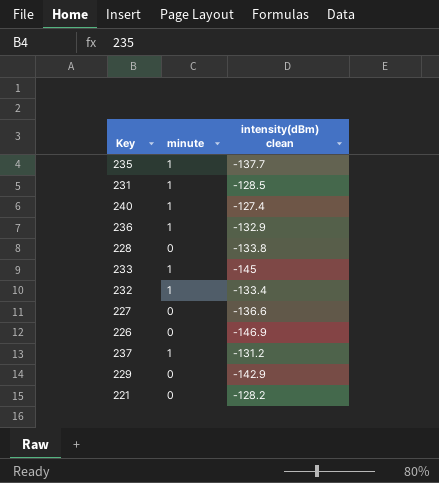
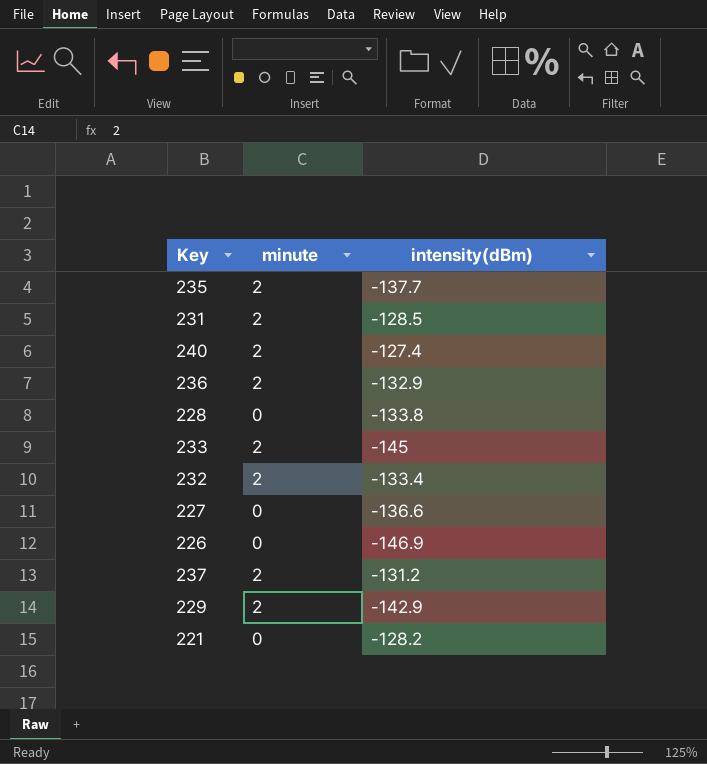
column name: intensity(dBm) clean -> intensity(dBm)
235 | minute: 1 -> 2
231 | minute: 1 -> 2
240 | minute: 1 -> 2
236 | minute: 1 -> 2
233 | minute: 1 -> 2
232 | minute: 1 -> 2
237 | minute: 1 -> 2
229 | minute: 0 -> 2

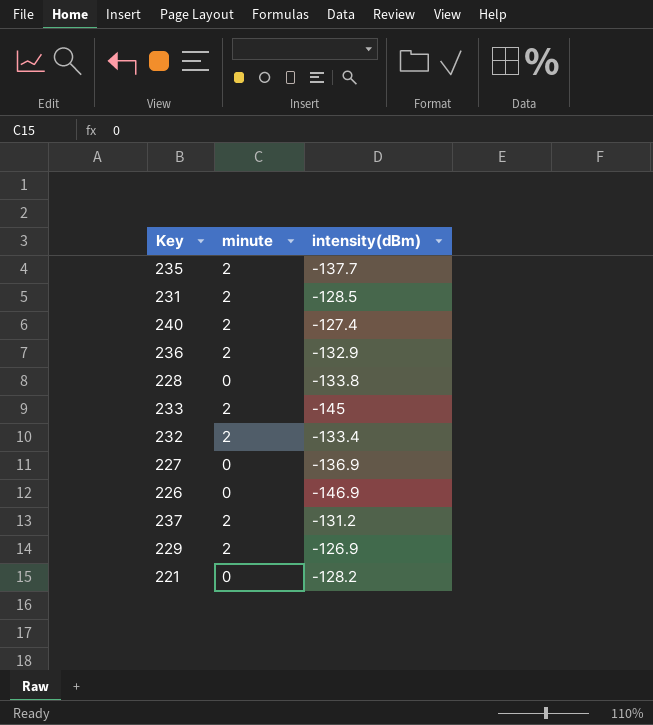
227 | intensity(dBm): -136.6 -> -136.9
229 | intensity(dBm): -142.9 -> -126.9

